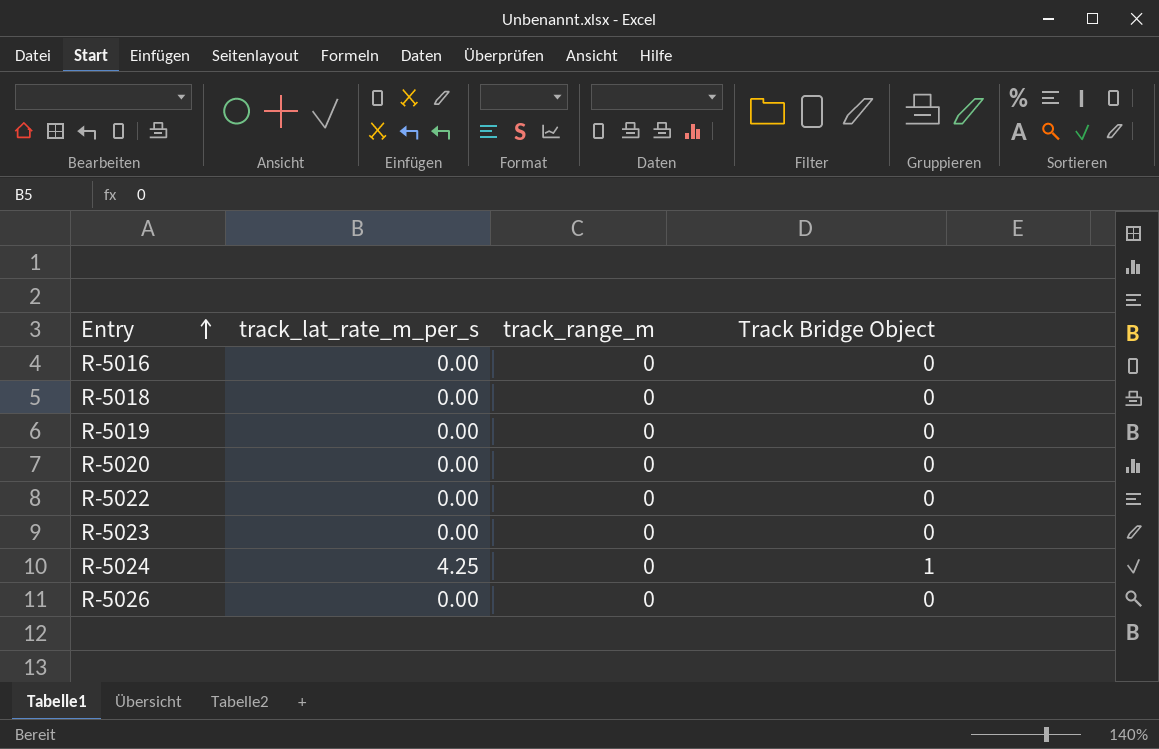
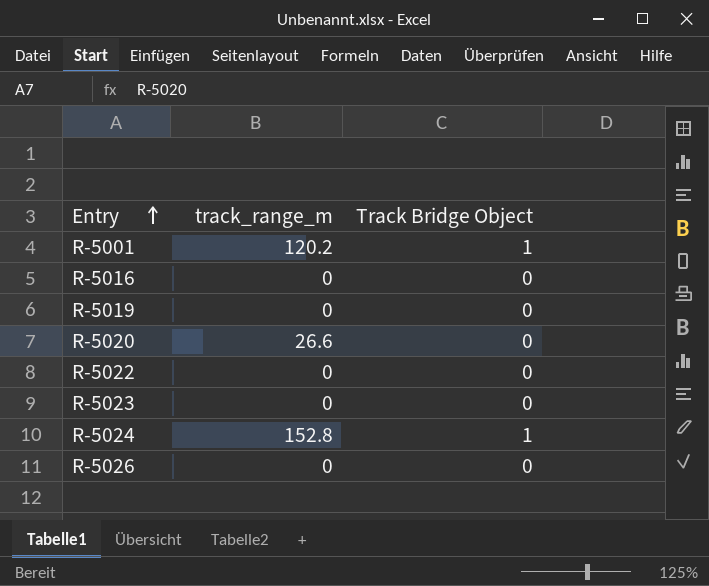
column track_lat_rate_m_per_s | position: 2 -> none
row R-5018: 0.00 | 0 | 0 -> none
row R-5001: none -> 120.2 | 1
R-5020 | track_range_m: 0 -> 26.6
R-5024 | track_range_m: 0 -> 152.8

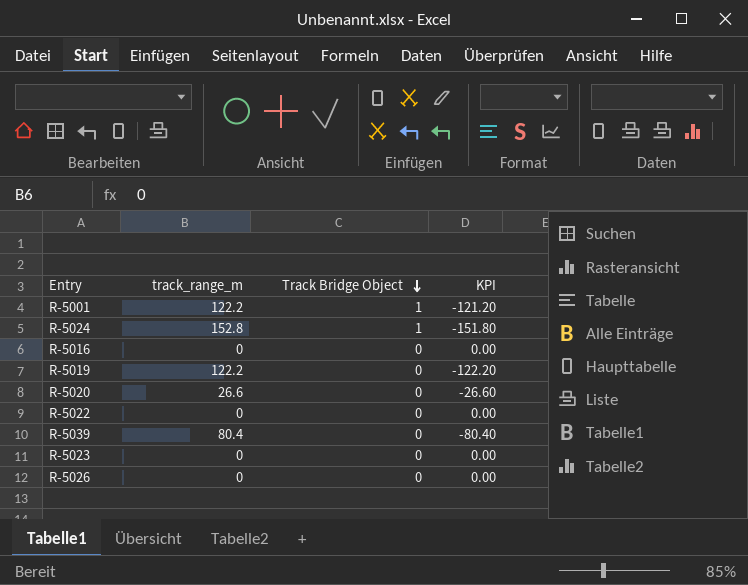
row order: Entry ascending -> Track Bridge Object descending
column KPI | formula: none -> [Track Bridge Object] - [track_range_m]
R-5001 | track_range_m: 120.2 -> 122.2
R-5019 | track_range_m: 0 -> 122.2
row R-5039: none -> 80.4 | 0 | -80.40

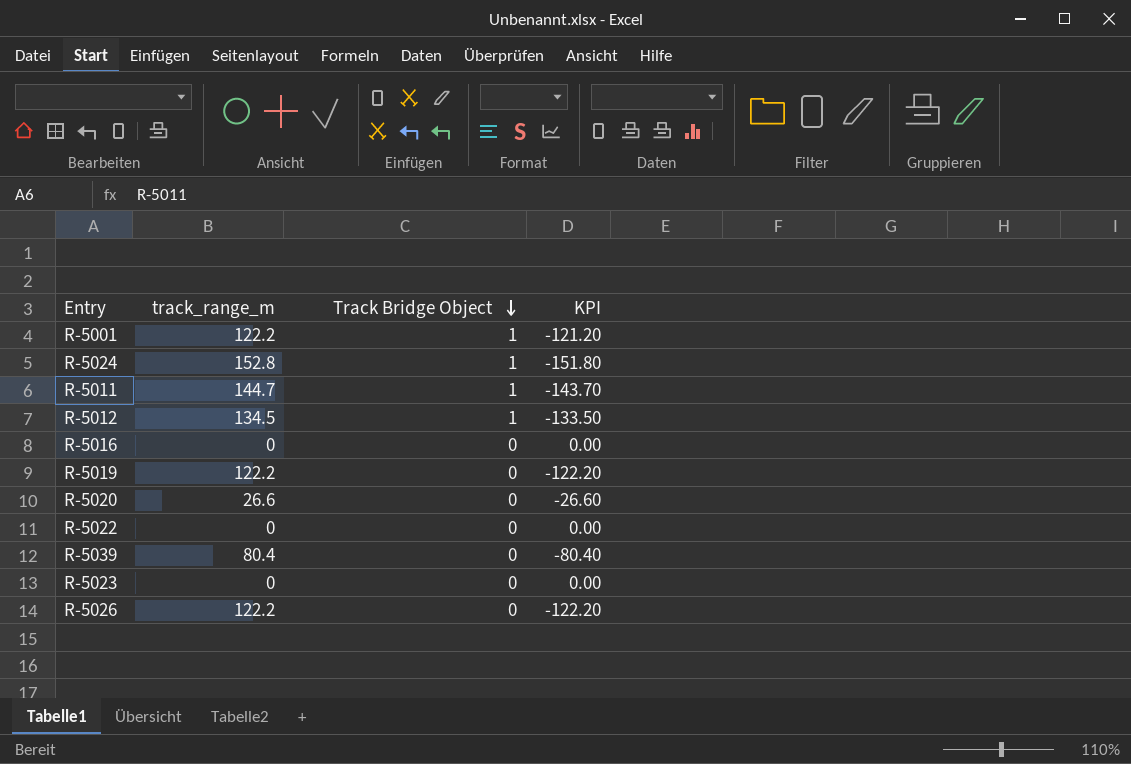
row R-5011: none -> 144.7 | 1 | -143.70
row R-5012: none -> 134.5 | 1 | -133.50
R-5026 | track_range_m: 0 -> 122.2
R-5026 | KPI: 0.00 -> -122.20

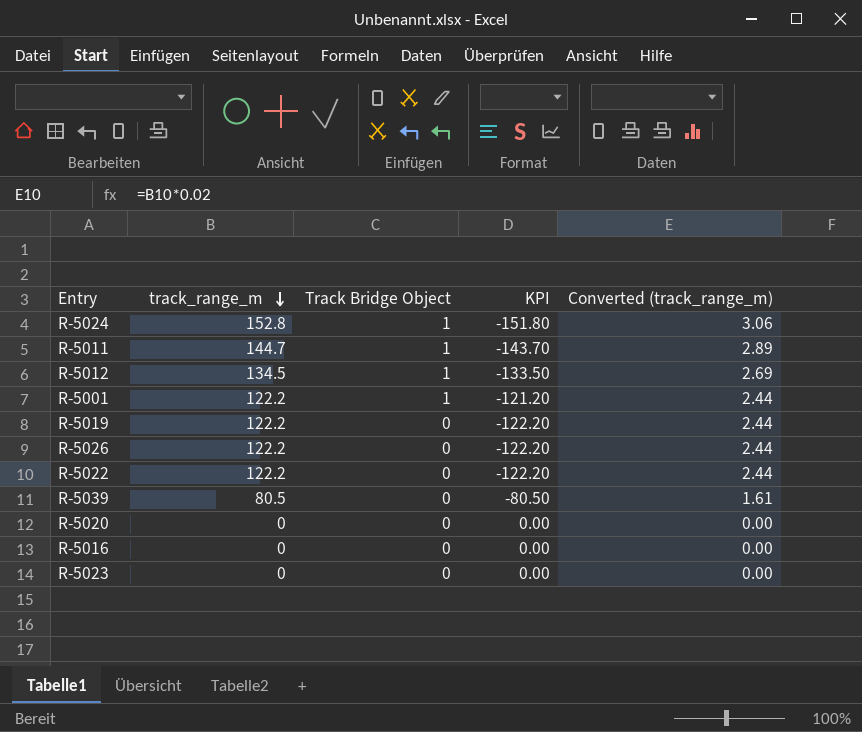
row order: Track Bridge Object descending -> track_range_m descending
column Converted (track_range_m) | formula: none -> [track_range_m] * 0.02
R-5022 | track_range_m: 0 -> 122.2
R-5022 | KPI: 0.00 -> -122.20
R-5039 | track_range_m: 80.4 -> 80.5
R-5039 | KPI: -80.40 -> -80.50
R-5020 | track_range_m: 26.6 -> 0
R-5020 | KPI: -26.60 -> 0.00

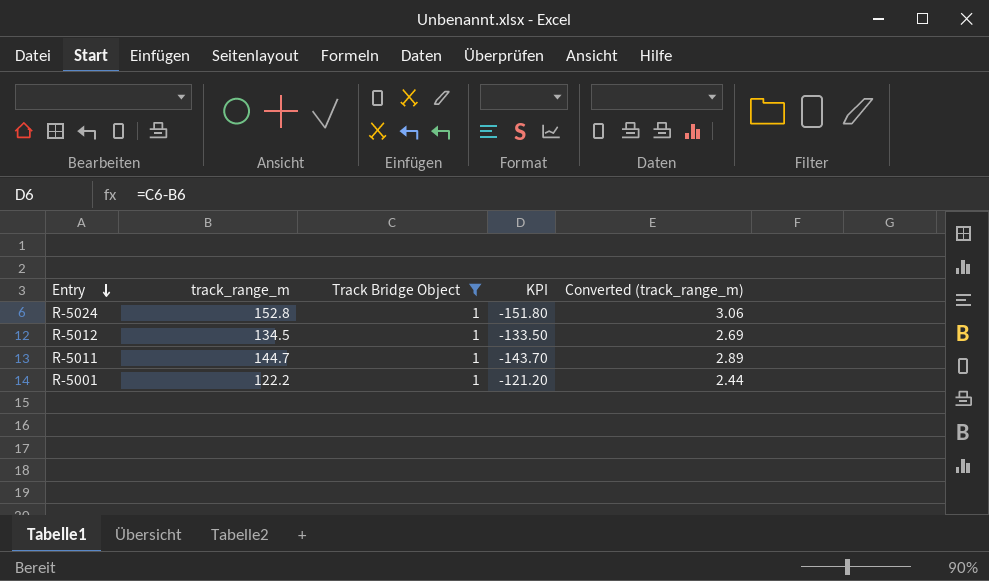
filter: none -> Track Bridge Object = 1
row order: track_range_m descending -> Entry descending

